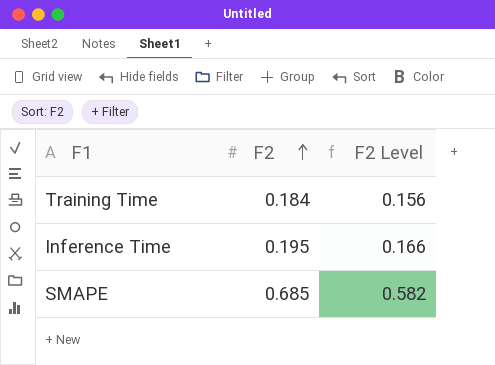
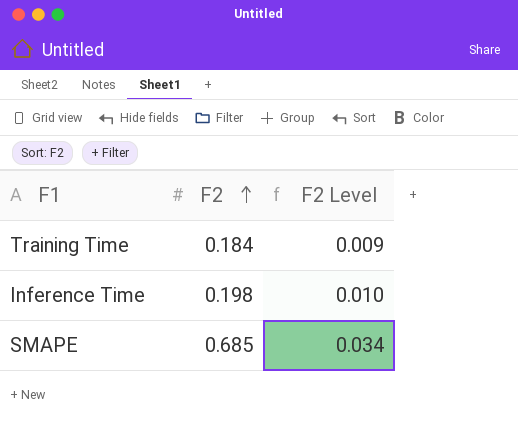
column F2 Level | formula: [F2] * 0.85 -> [F2] * 0.05
Inference Time | F2: 0.195 -> 0.198

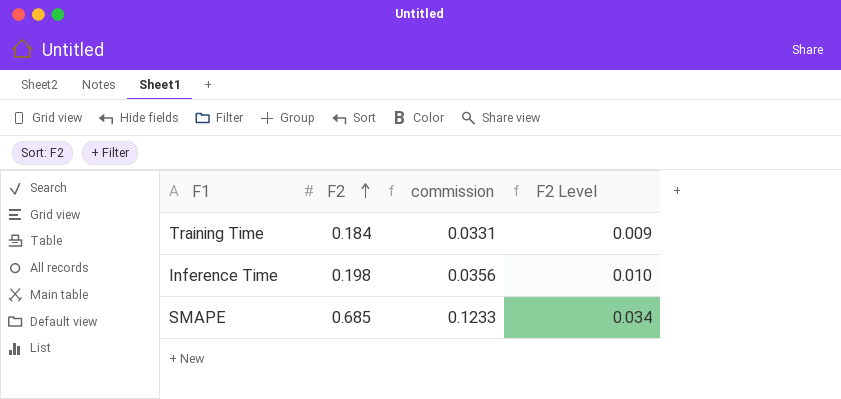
column commission | formula: none -> [F2] * 0.18

